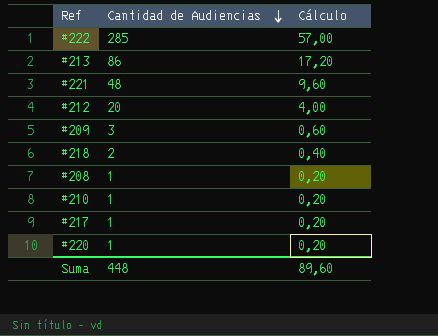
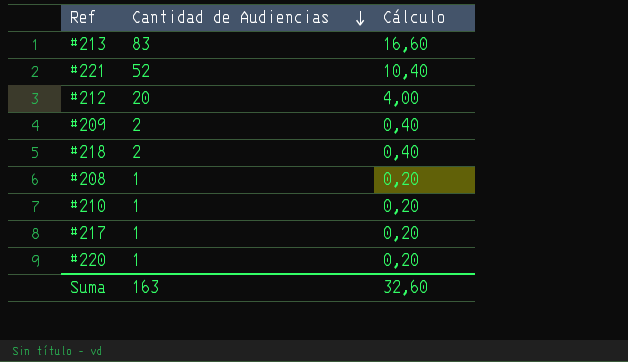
row #222: 285 | 57,00 -> none
#213 | Cantidad de Audiencias: 86 -> 83
#213 | Cálculo: 17,20 -> 16,60
#221 | Cantidad de Audiencias: 48 -> 52
#221 | Cálculo: 9,60 -> 10,40
#209 | Cantidad de Audiencias: 3 -> 2
#209 | Cálculo: 0,60 -> 0,40
Suma | Cantidad de Audiencias: 448 -> 163
Suma | Cálculo: 89,60 -> 32,60

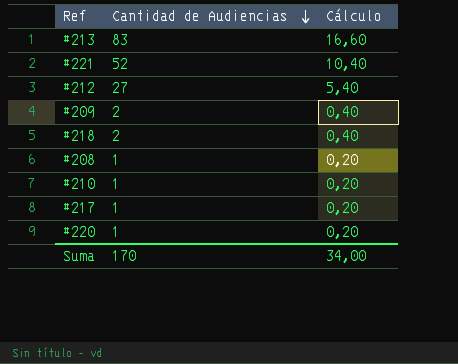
#212 | Cantidad de Audiencias: 20 -> 27
#212 | Cálculo: 4,00 -> 5,40
Suma | Cantidad de Audiencias: 163 -> 170
Suma | Cálculo: 32,60 -> 34,00

